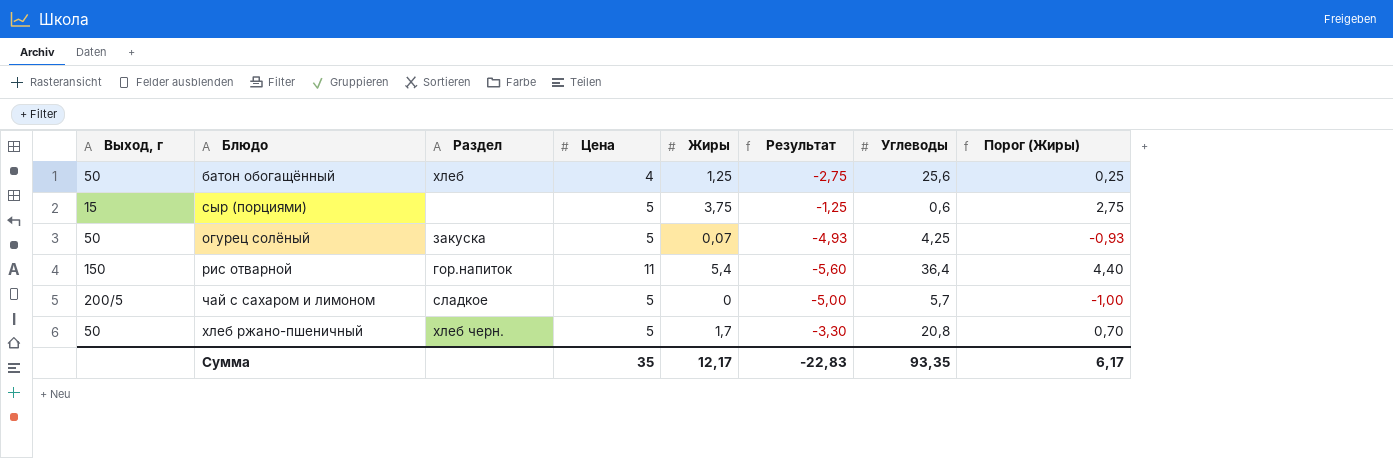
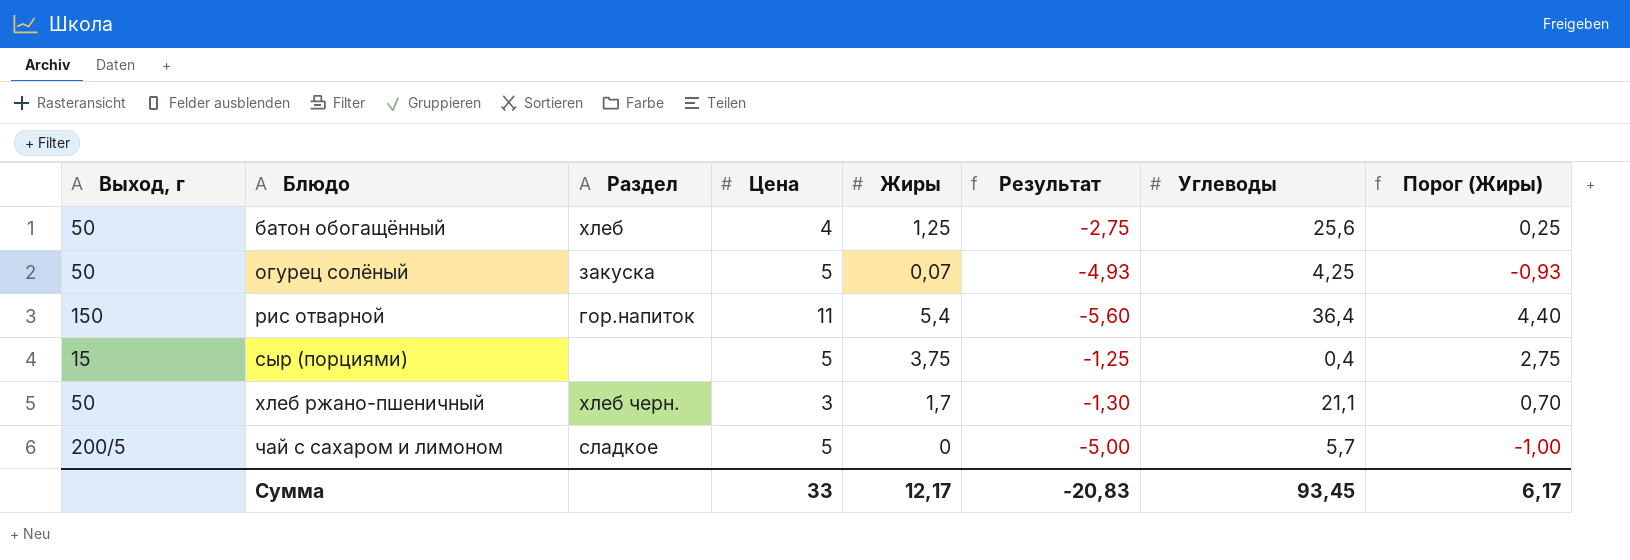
row order: none -> Блюдо ascending
сыр (порциями) | Углеводы: 0,6 -> 0,4
хлеб ржано-пшеничный | Цена: 5 -> 3
хлеб ржано-пшеничный | Результат: -3,30 -> -1,30
хлеб ржано-пшеничный | Углеводы: 20,8 -> 21,1
Сумма | Цена: 35 -> 33
Сумма | Результат: -22,83 -> -20,83
Сумма | Углеводы: 93,35 -> 93,45

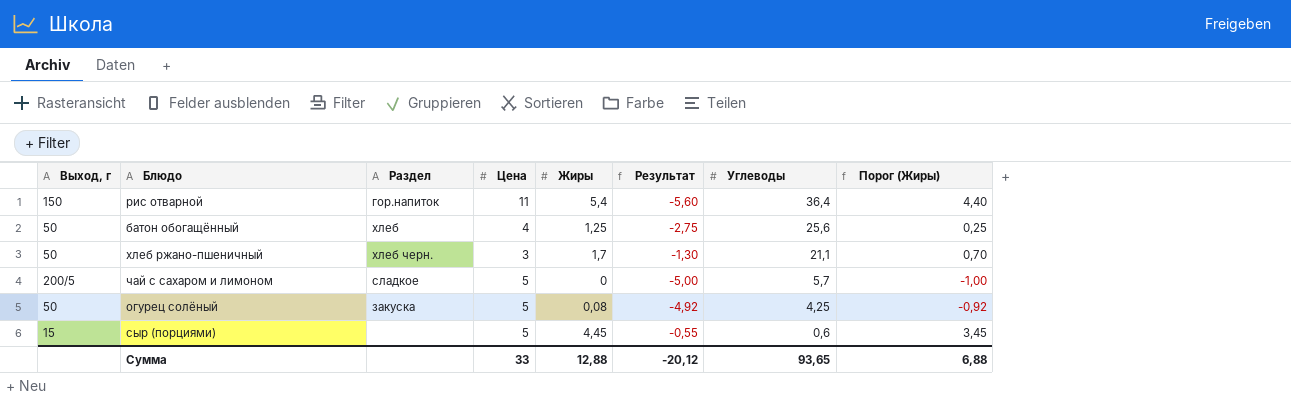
row order: Блюдо ascending -> Углеводы descending
огурец солёный | Жиры: 0,07 -> 0,08
огурец солёный | Результат: -4,93 -> -4,92
огурец солёный | Порог (Жиры): -0,93 -> -0,92
сыр (порциями) | Жиры: 3,75 -> 4,45
сыр (порциями) | Результат: -1,25 -> -0,55
сыр (порциями) | Углеводы: 0,4 -> 0,6
сыр (порциями) | Порог (Жиры): 2,75 -> 3,45
Сумма | Жиры: 12,17 -> 12,88
Сумма | Результат: -20,83 -> -20,12
Сумма | Углеводы: 93,45 -> 93,65
Сумма | Порог (Жиры): 6,17 -> 6,88

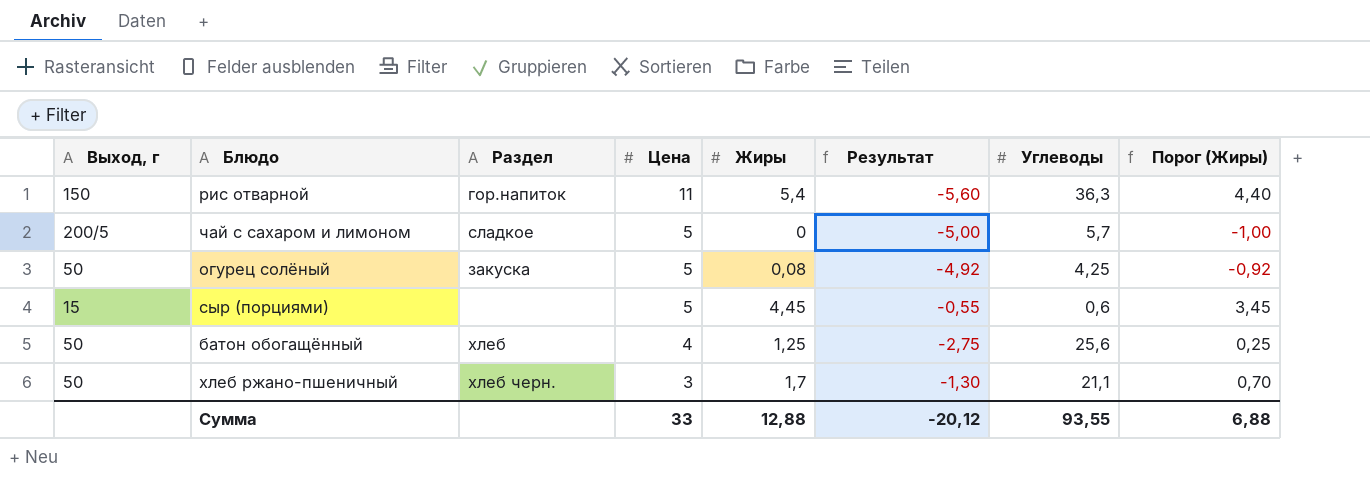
row order: Углеводы descending -> Цена descending
рис отварной | Углеводы: 36,4 -> 36,3
Сумма | Углеводы: 93,65 -> 93,55

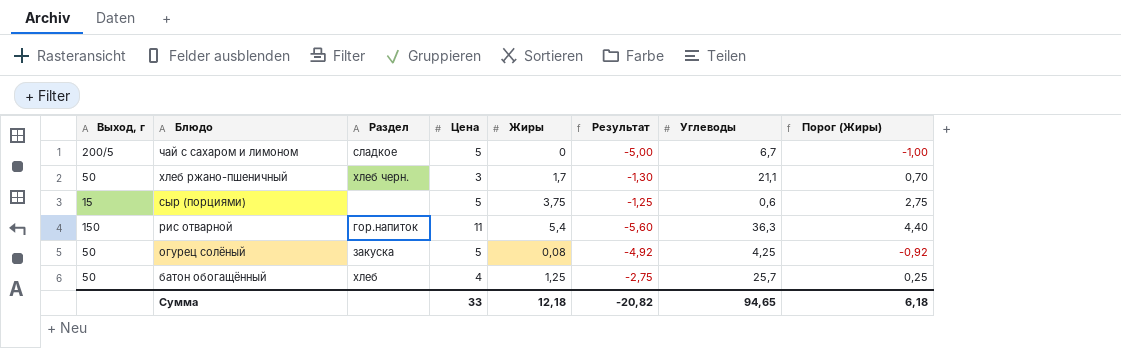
row order: Цена descending -> Блюдо descending
чай с сахаром и лимоном | Углеводы: 5,7 -> 6,7
сыр (порциями) | Жиры: 4,45 -> 3,75
сыр (порциями) | Результат: -0,55 -> -1,25
сыр (порциями) | Порог (Жиры): 3,45 -> 2,75
батон обогащённый | Углеводы: 25,6 -> 25,7
Сумма | Жиры: 12,88 -> 12,18
Сумма | Результат: -20,12 -> -20,82
Сумма | Углеводы: 93,55 -> 94,65
Сумма | Порог (Жиры): 6,88 -> 6,18

